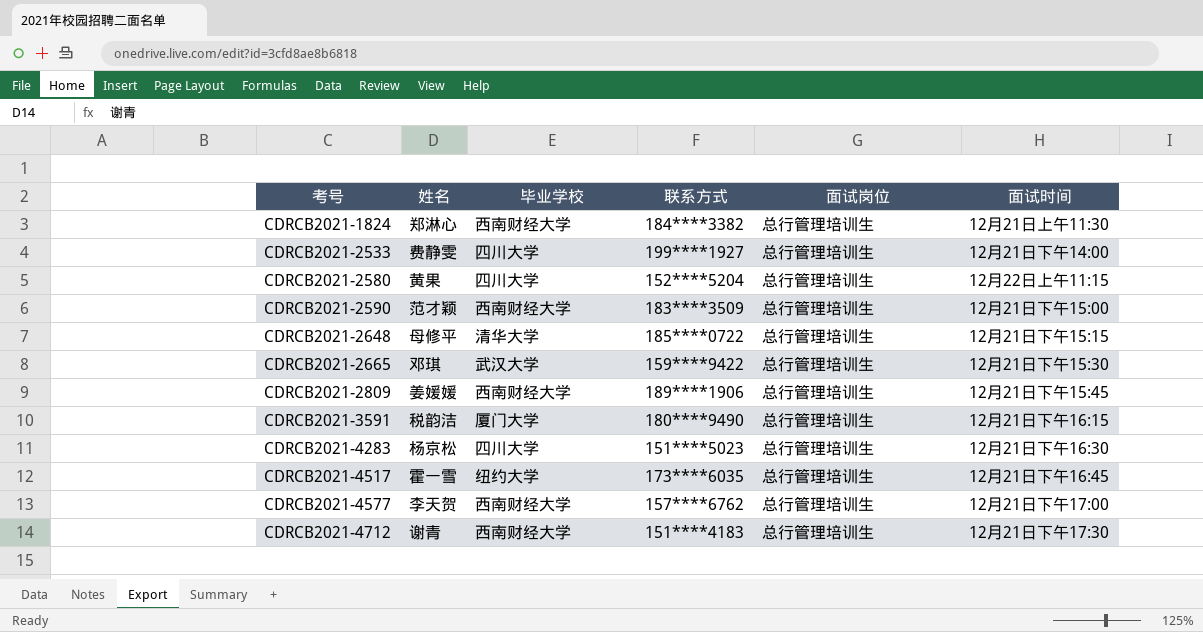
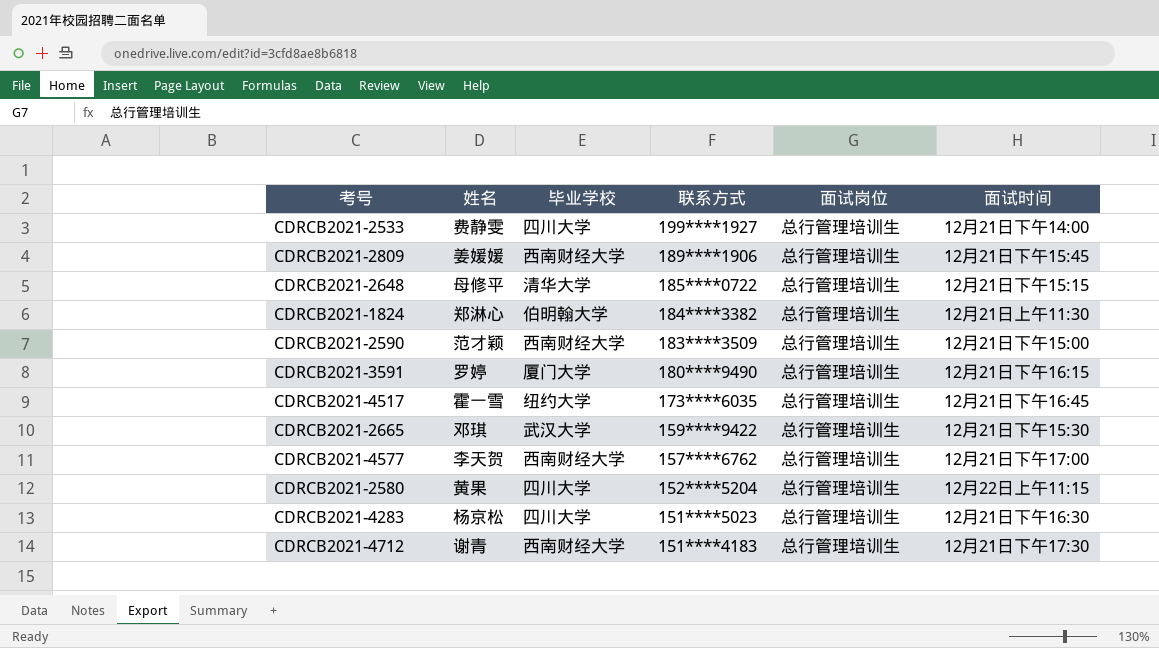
row order: 考号 ascending -> 联系方式 descending
CDRCB2021-1824 | 毕业学校: 西南财经大学 -> 伯明翰大学
CDRCB2021-3591 | 姓名: 税韵洁 -> 罗婷

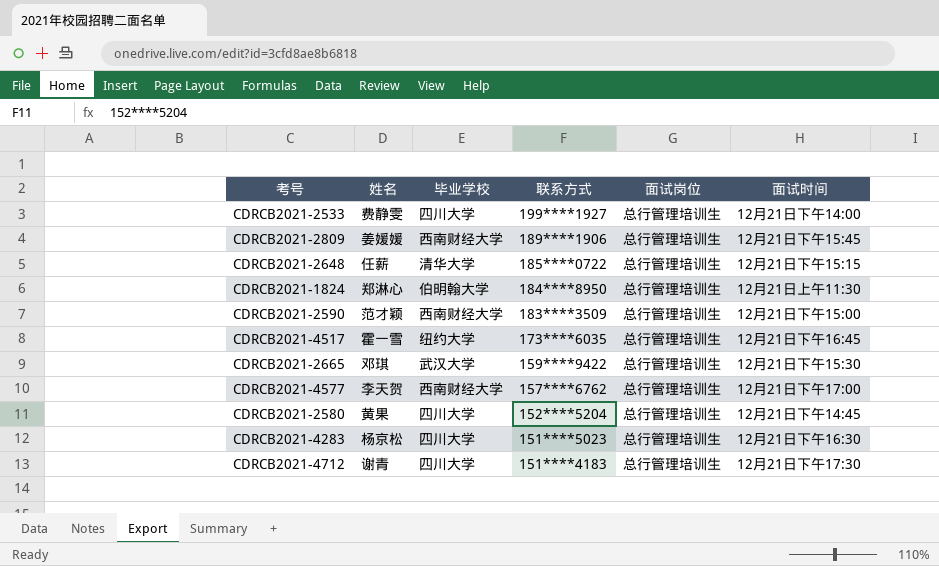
row CDRCB2021-3591: 罗婷 | 厦门大学 | 180****9490 | 总行管理培训生 | 12月21日下午16:15 -> none
CDRCB2021-2648 | 姓名: 母修平 -> 任薪
CDRCB2021-1824 | 联系方式: 184****3382 -> 184****8950
CDRCB2021-2580 | 面试时间: 12月22日上午11:15 -> 12月21日下午14:45
CDRCB2021-4712 | 毕业学校: 西南财经大学 -> 四川大学

